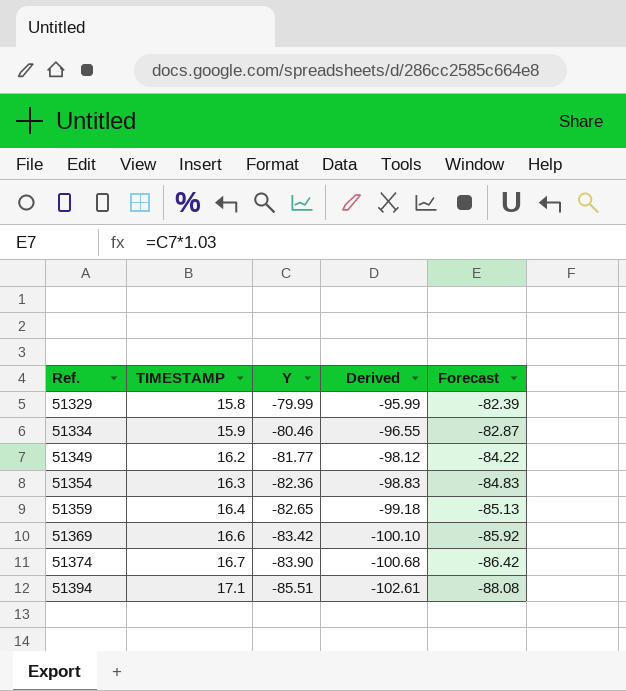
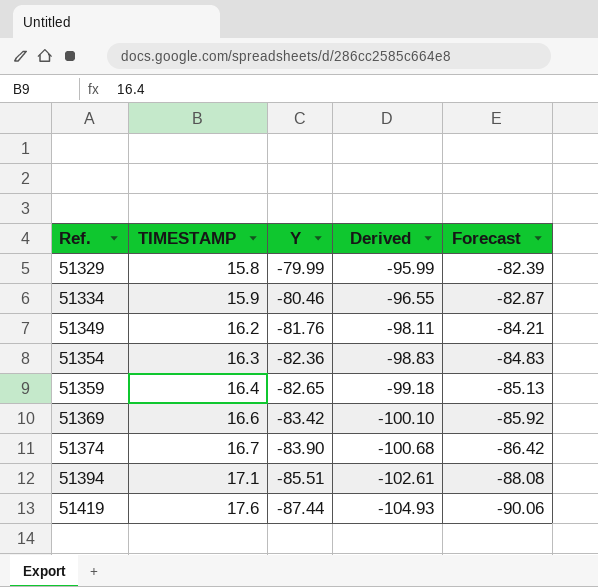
51349 | Y: -81.77 -> -81.76
51349 | Derived: -98.12 -> -98.11
51349 | Forecast: -84.22 -> -84.21
row 51419: none -> 17.6 | -87.44 | -104.93 | -90.06

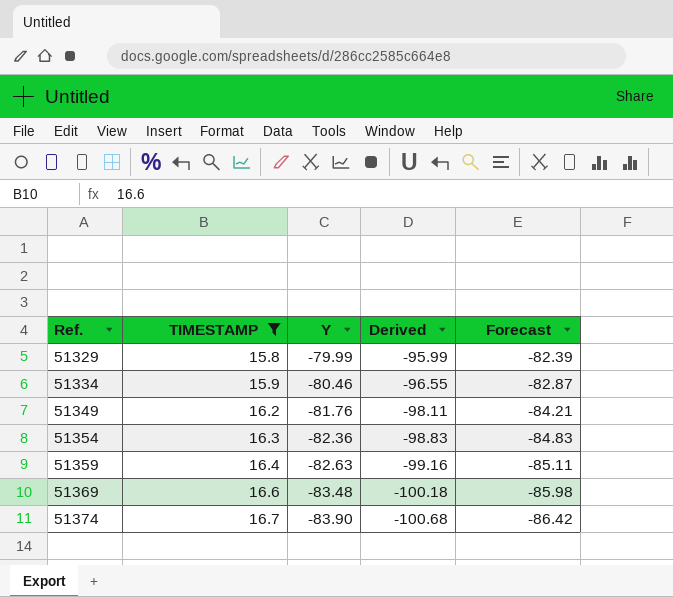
filter: none -> TIMESTAMP <= 16.7
51359 | Y: -82.65 -> -82.63
51359 | Derived: -99.18 -> -99.16
51359 | Forecast: -85.13 -> -85.11
51369 | Y: -83.42 -> -83.48
51369 | Derived: -100.10 -> -100.18
51369 | Forecast: -85.92 -> -85.98

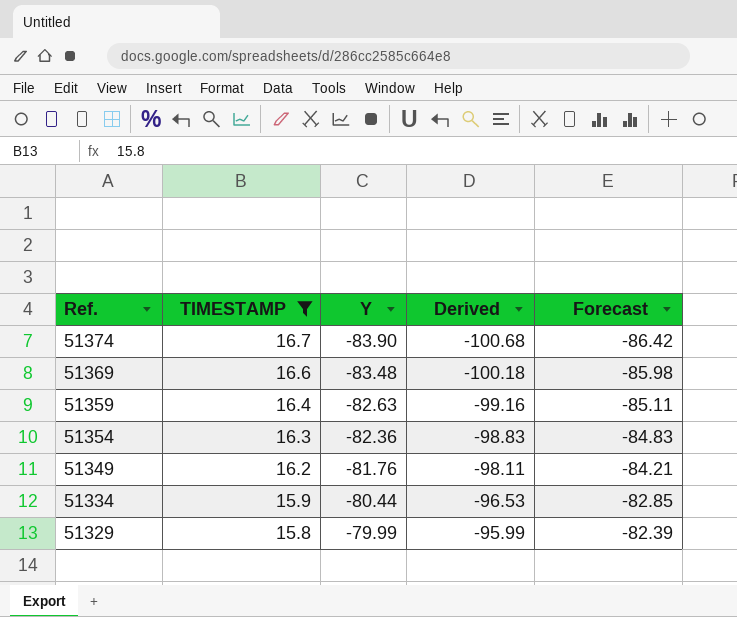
row order: Ref. ascending -> Ref. descending
51334 | Y: -80.46 -> -80.44
51334 | Derived: -96.55 -> -96.53
51334 | Forecast: -82.87 -> -82.85

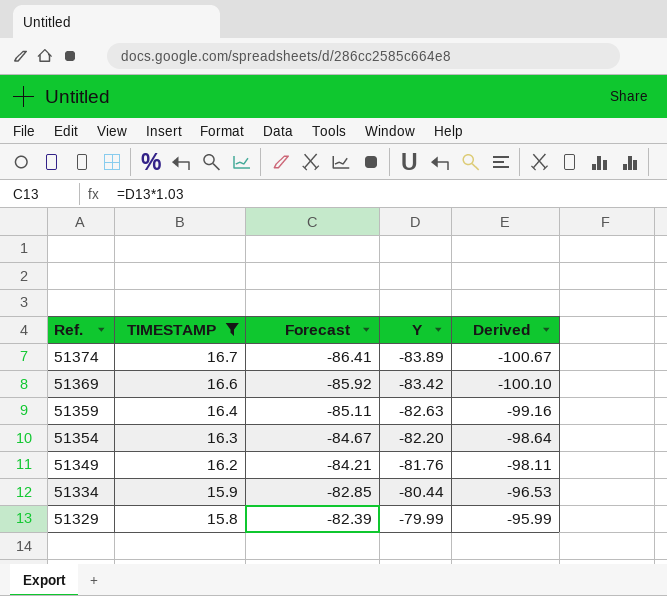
column Forecast | position: 5 -> 3
51374 | Forecast: -86.42 -> -86.41
51374 | Y: -83.90 -> -83.89
51374 | Derived: -100.68 -> -100.67
51369 | Forecast: -85.98 -> -85.92
51369 | Y: -83.48 -> -83.42
51369 | Derived: -100.18 -> -100.10
51354 | Forecast: -84.83 -> -84.67
51354 | Y: -82.36 -> -82.20
51354 | Derived: -98.83 -> -98.64

